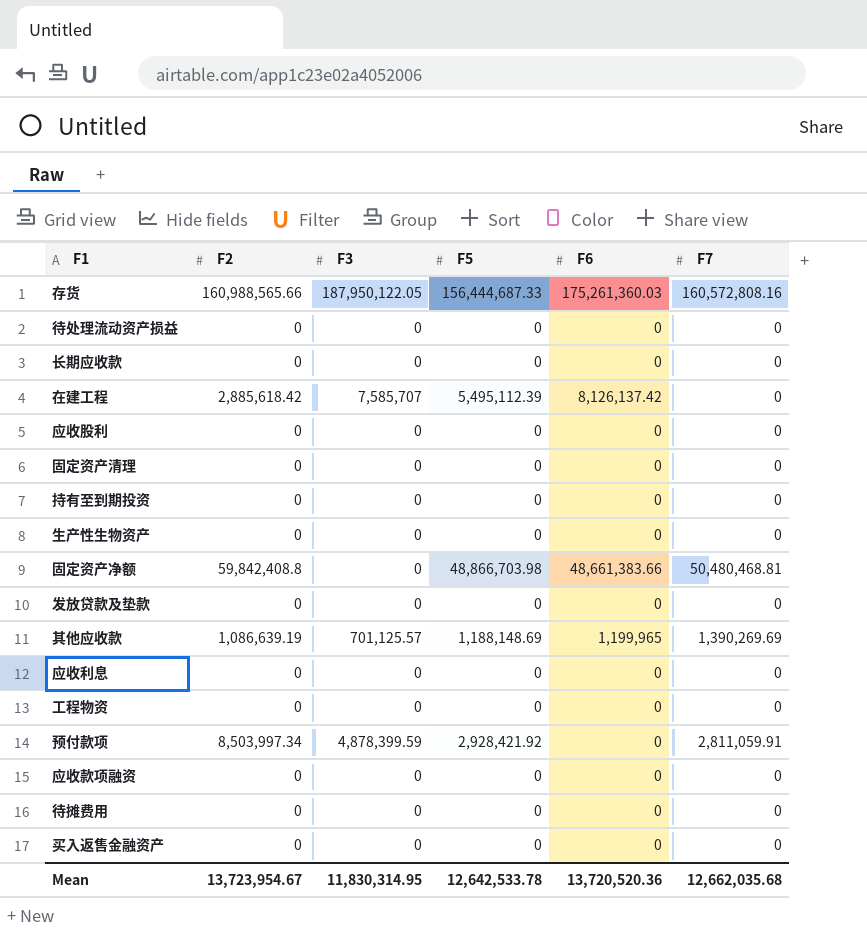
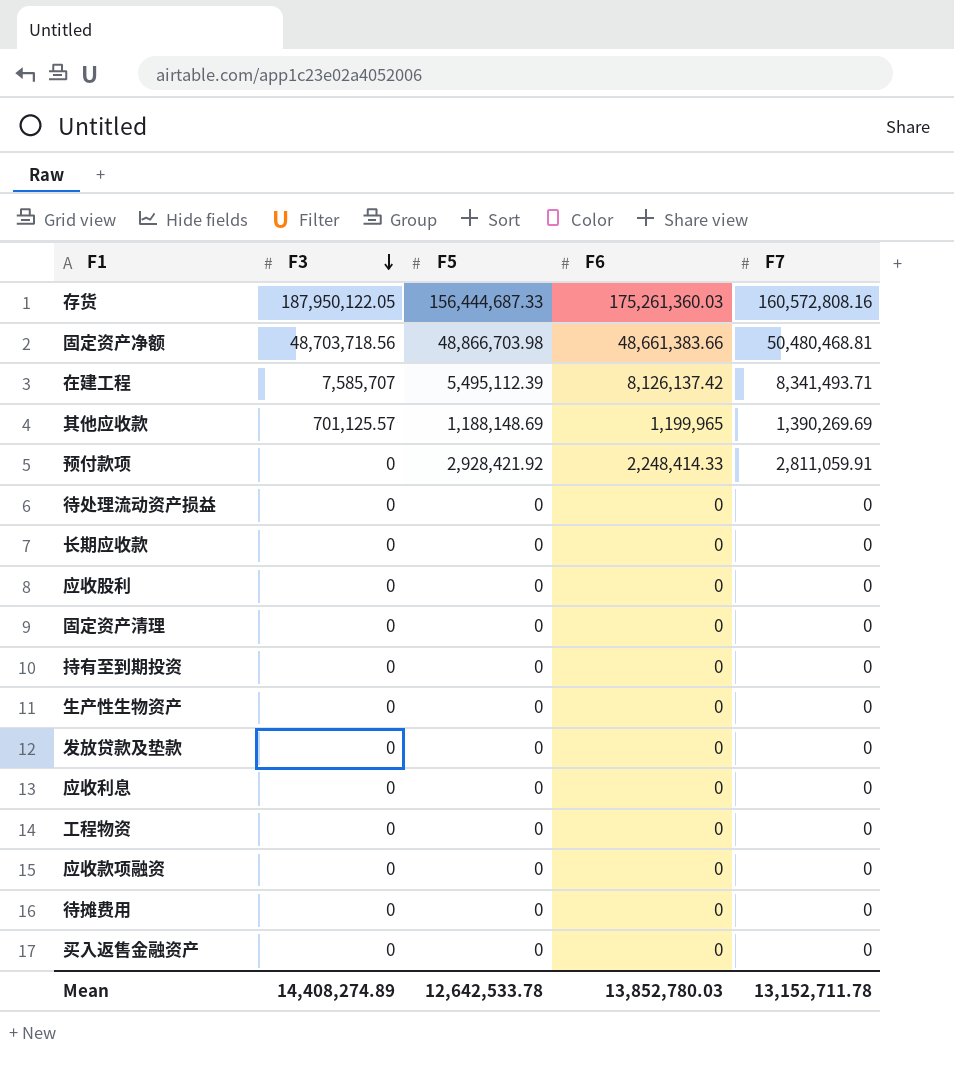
row order: none -> F3 descending
column F2 | position: 2 -> none
固定资产净额 | F3: 0 -> 48,703,718.56
在建工程 | F7: 0 -> 8,341,493.71
预付款项 | F3: 4,878,399.59 -> 0
预付款项 | F6: 0 -> 2,248,414.33
Mean | F3: 11,830,314.95 -> 14,408,274.89
Mean | F6: 13,720,520.36 -> 13,852,780.03
Mean | F7: 12,662,035.68 -> 13,152,711.78

